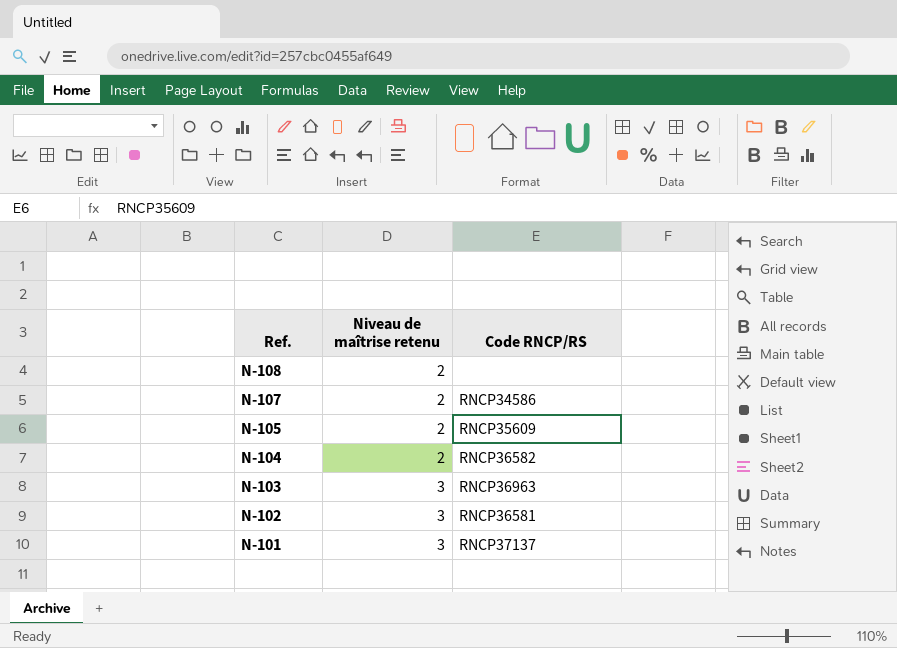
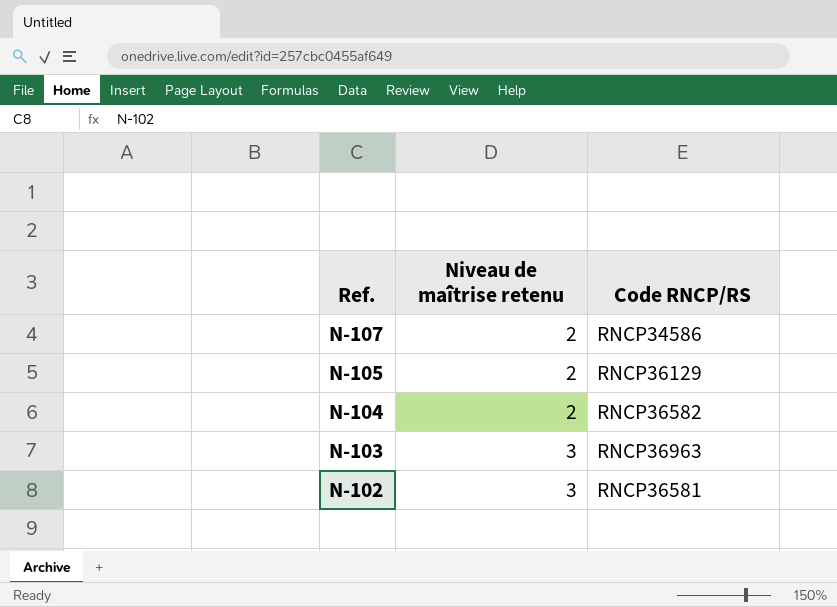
row N-108: 2 | none -> none
row N-101: 3 | RNCP37137 -> none
N-105 | Code RNCP/RS: RNCP35609 -> RNCP36129

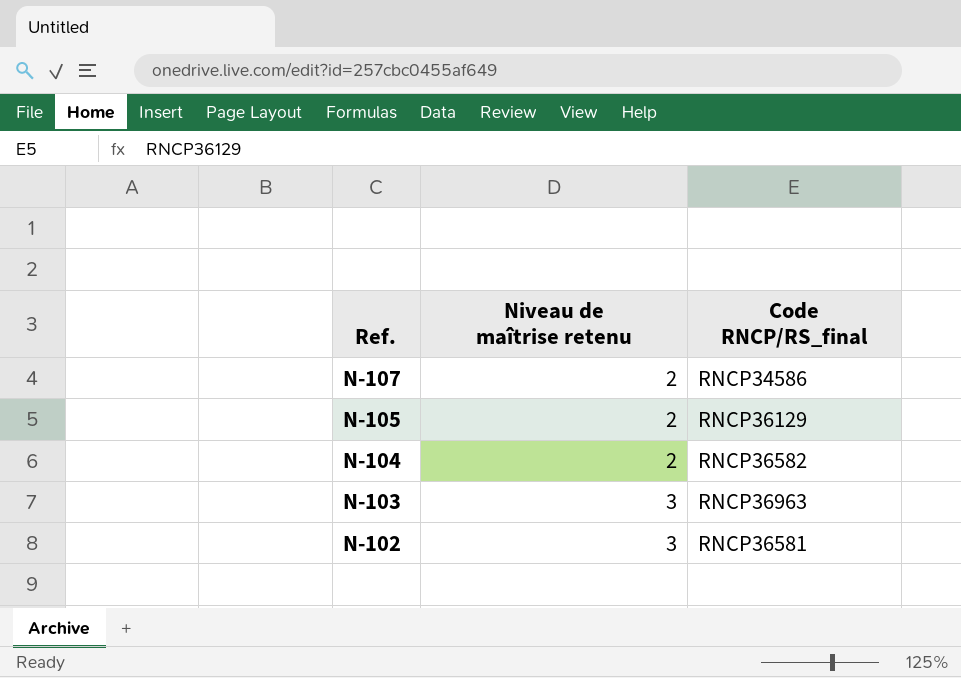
column name: Code RNCP/RS -> Code RNCP/RS_final

